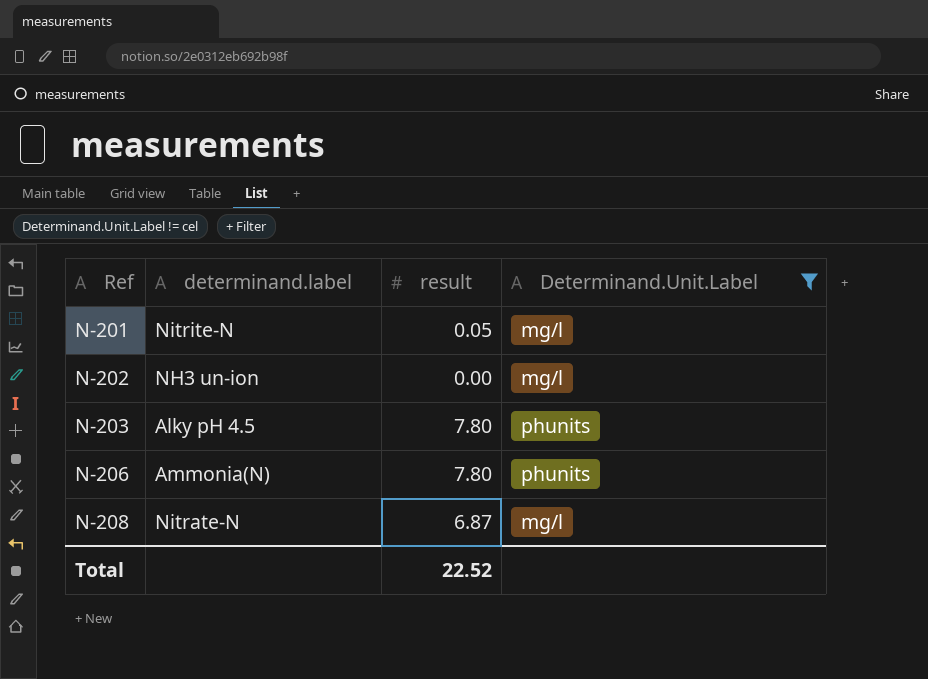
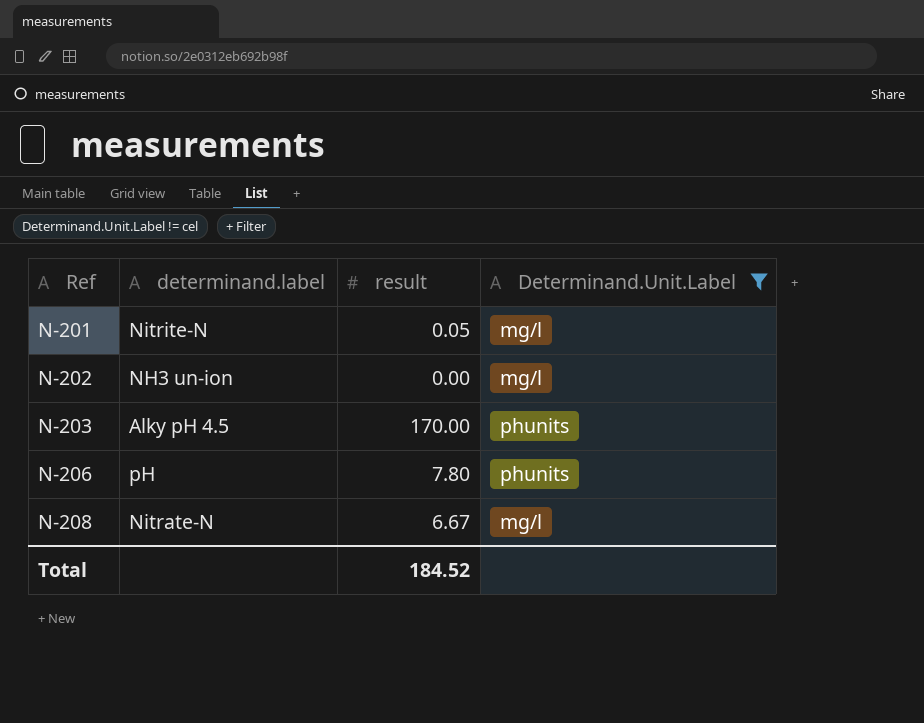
N-203 | result: 7.80 -> 170.00
N-206 | determinand.label: Ammonia(N) -> pH
N-208 | result: 6.87 -> 6.67
Total | result: 22.52 -> 184.52

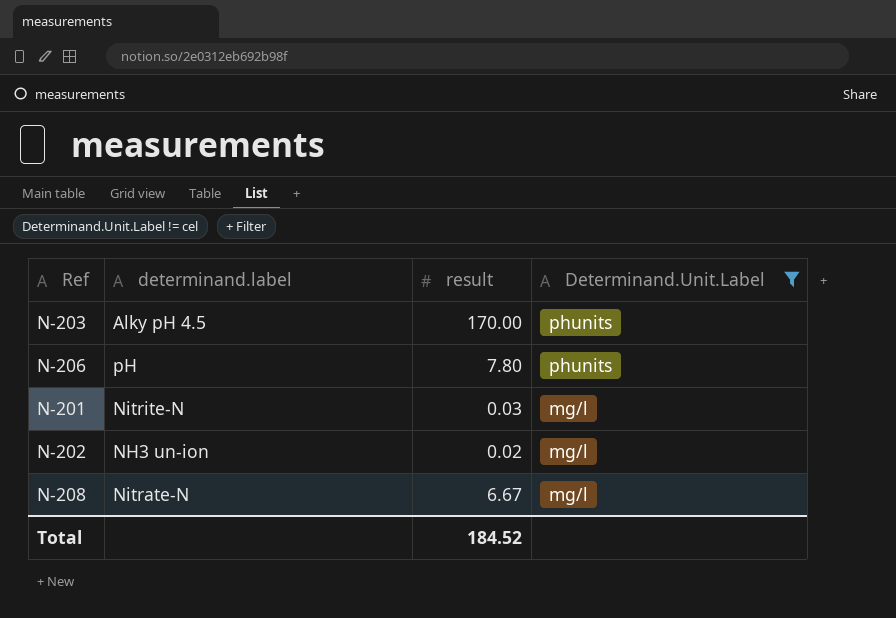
row order: Ref ascending -> Determinand.Unit.Label descending
N-201 | result: 0.05 -> 0.03
N-202 | result: 0.00 -> 0.02

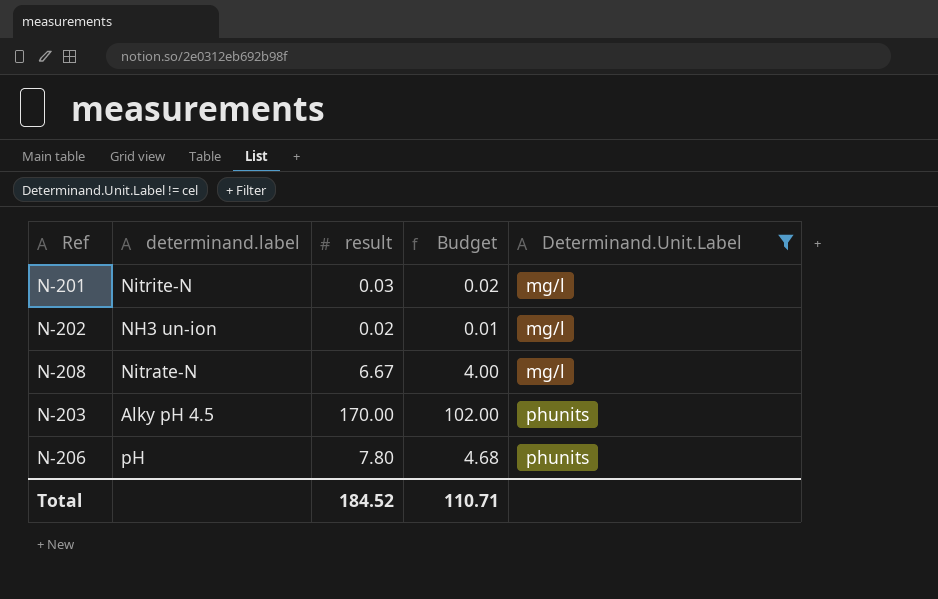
row order: Determinand.Unit.Label descending -> Determinand.Unit.Label ascending
column Budget | formula: none -> [result] * 0.6

